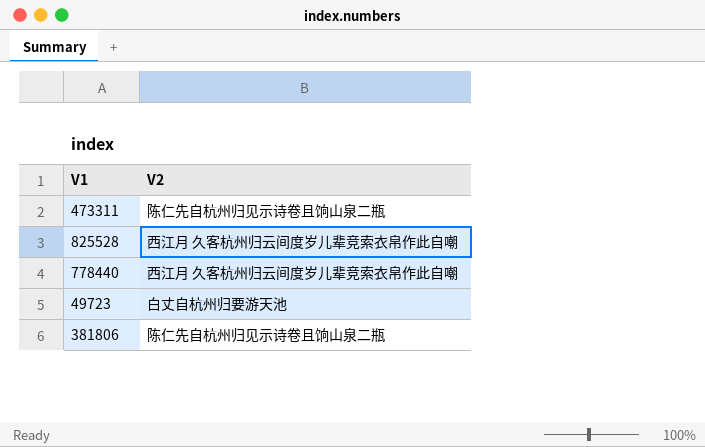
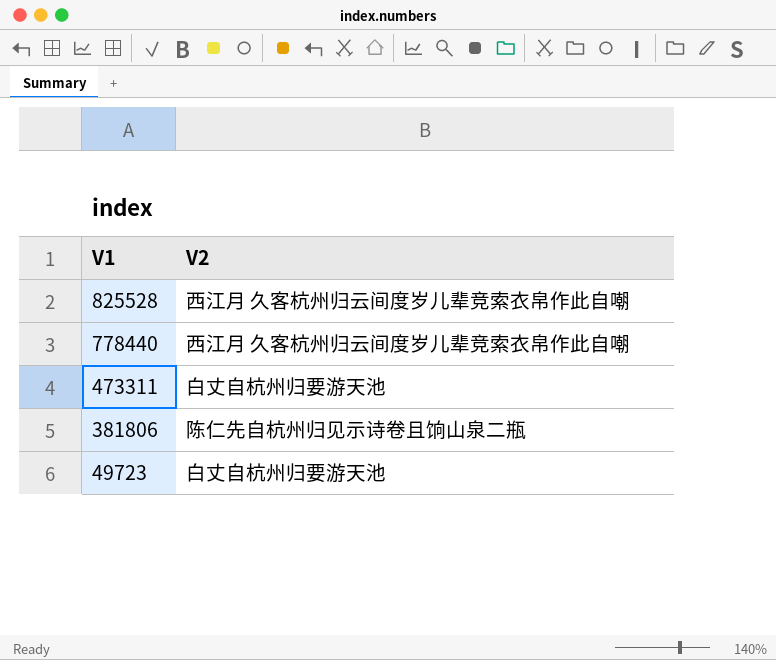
row order: none -> V1 descending
473311 | V2: 陈仁先自杭州归见示诗卷且饷山泉二瓶 -> 白丈自杭州归要游天池

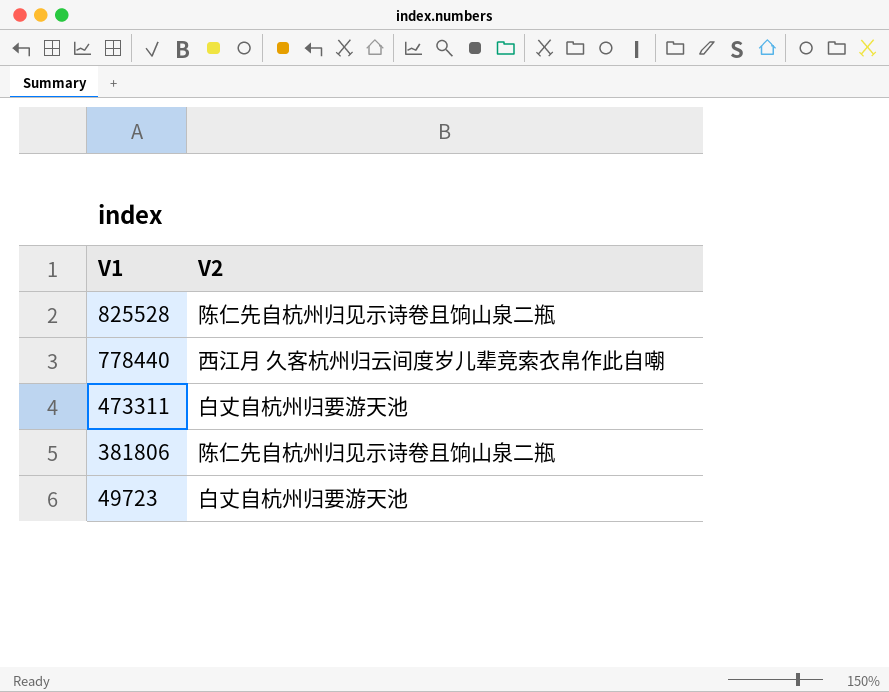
825528 | V2: 西江月 久客杭州归云间度岁儿辈竞索衣帛作此自嘲 -> 陈仁先自杭州归见示诗卷且饷山泉二瓶

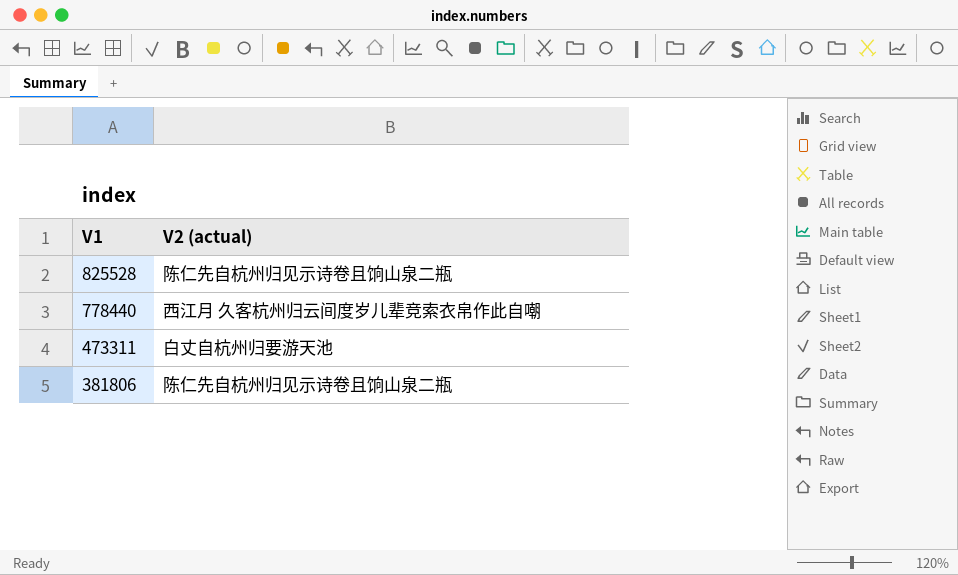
column name: V2 -> V2 (actual)
row 49723: 白丈自杭州归要游天池 -> none

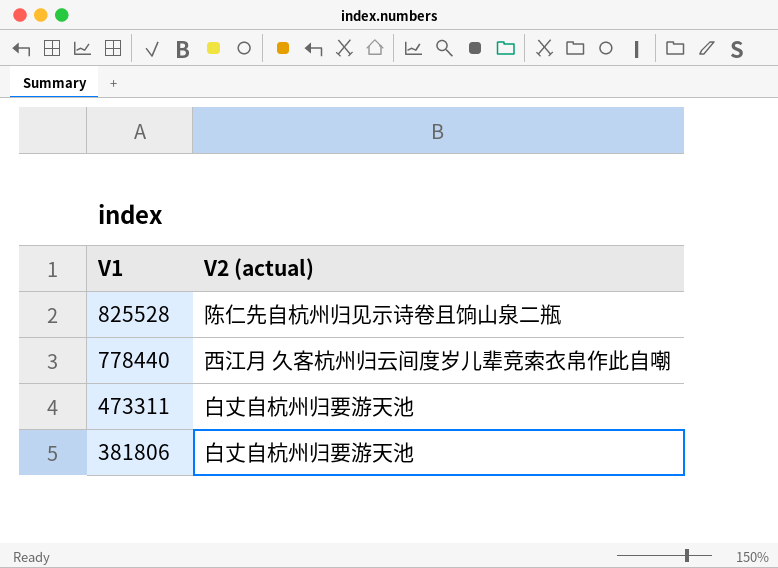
381806 | V2 (actual): 陈仁先自杭州归见示诗卷且饷山泉二瓶 -> 白丈自杭州归要游天池

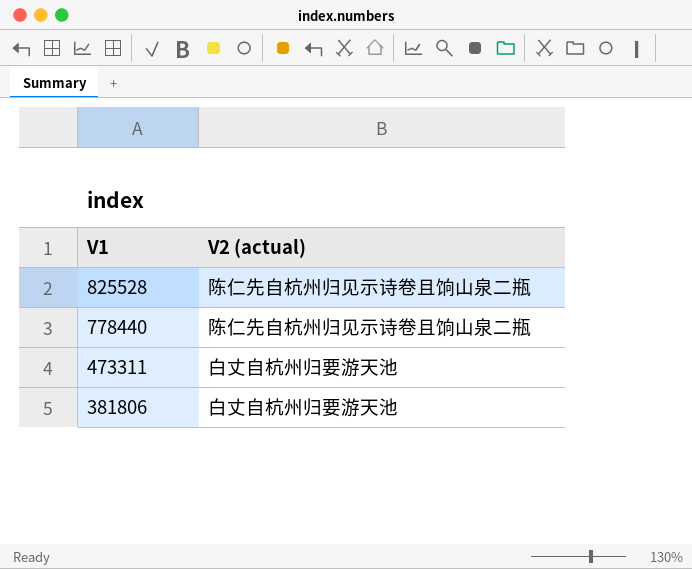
778440 | V2 (actual): 西江月 久客杭州归云间度岁儿辈竞索衣帛作此自嘲 -> 陈仁先自杭州归见示诗卷且饷山泉二瓶

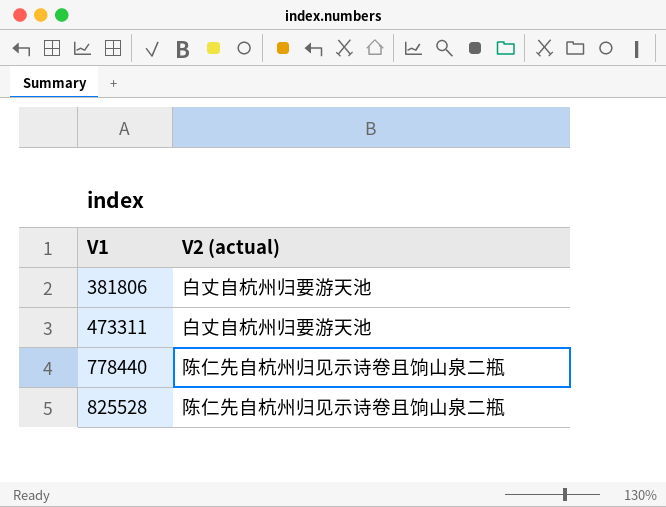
row order: V1 descending -> V1 ascending

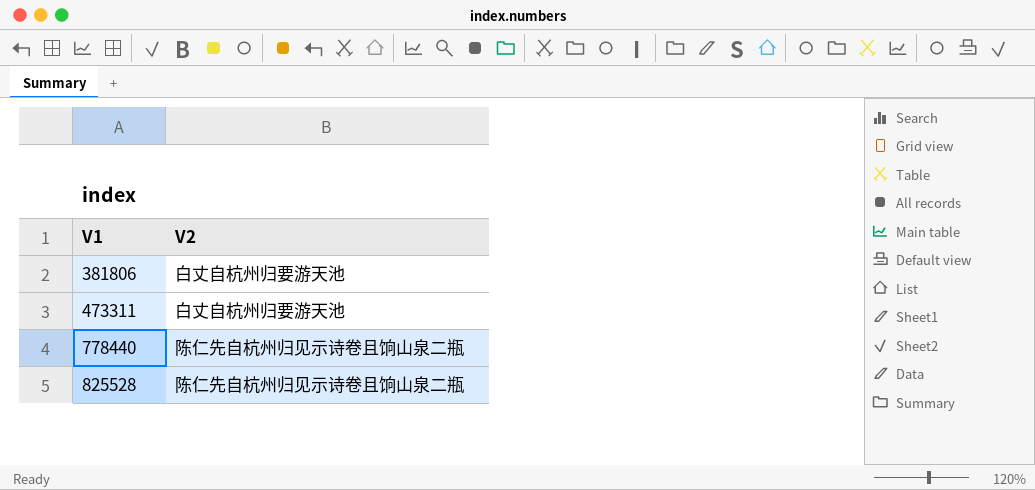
column name: V2 (actual) -> V2

